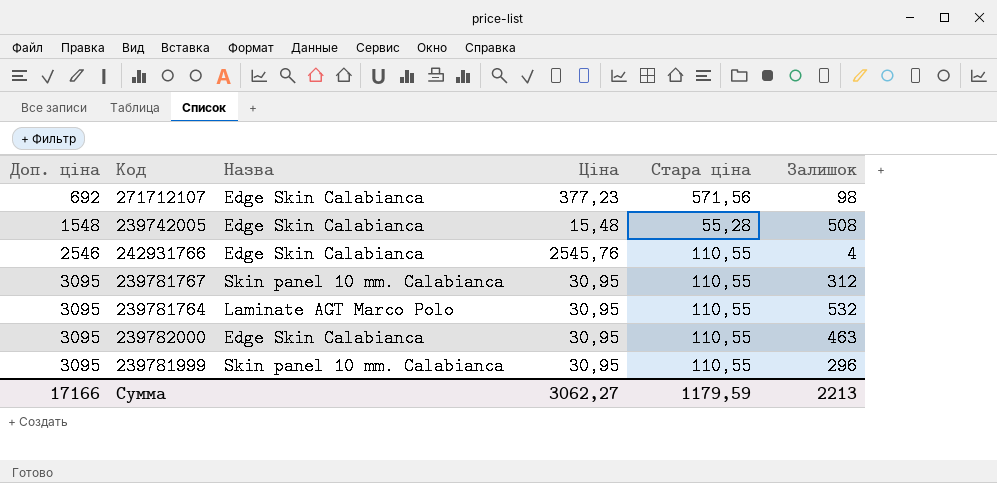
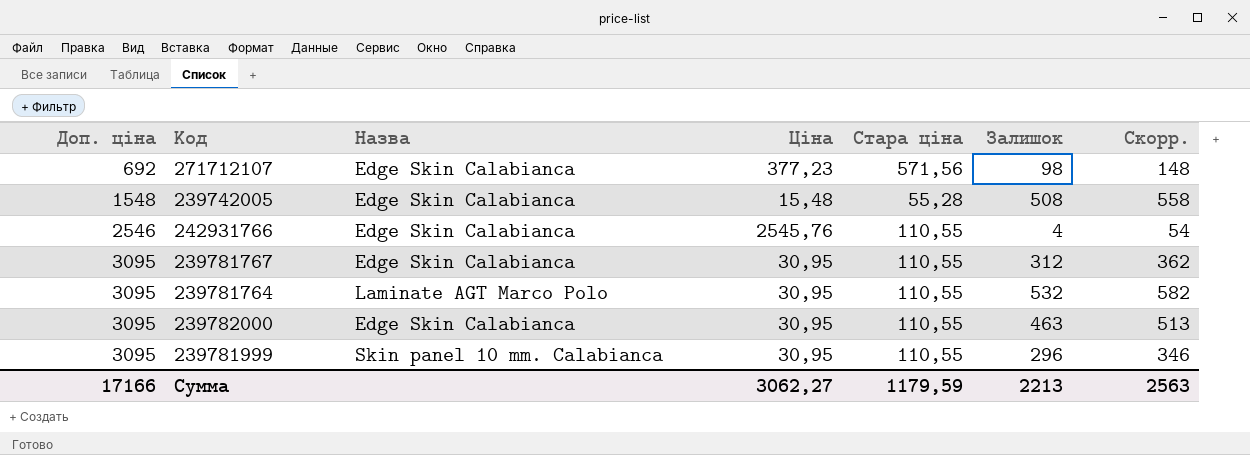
column Скорр. | formula: none -> [Залишок] + 50
239781767 | Назва: Skin panel 10 mm. Calabianca -> Edge Skin Calabianca

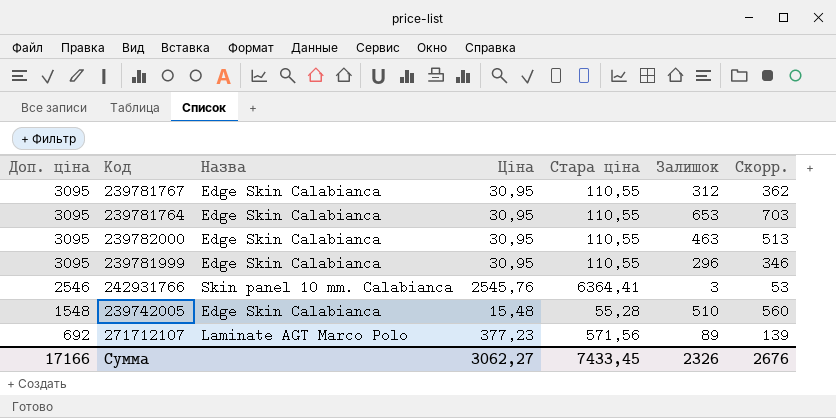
row order: Доп. ціна ascending -> Доп. ціна descending
239781764 | Назва: Laminate AGT Marco Polo -> Edge Skin Calabianca
239781764 | Залишок: 532 -> 653
239781764 | Скорр.: 582 -> 703
239781999 | Назва: Skin panel 10 mm. Calabianca -> Edge Skin Calabianca
242931766 | Назва: Edge Skin Calabianca -> Skin panel 10 mm. Calabianca
242931766 | Стара ціна: 110,55 -> 6364,41
242931766 | Залишок: 4 -> 3
242931766 | Скорр.: 54 -> 53
239742005 | Залишок: 508 -> 510
239742005 | Скорр.: 558 -> 560
271712107 | Назва: Edge Skin Calabianca -> Laminate AGT Marco Polo
271712107 | Залишок: 98 -> 89
271712107 | Скорр.: 148 -> 139
Сумма | Стара ціна: 1179,59 -> 7433,45
Сумма | Залишок: 2213 -> 2326
Сумма | Скорр.: 2563 -> 2676

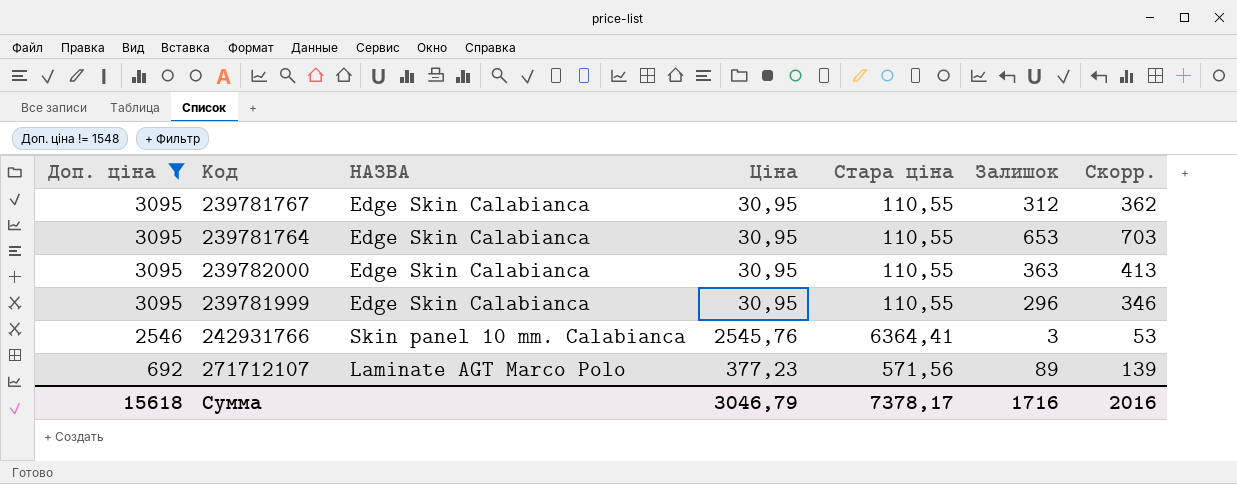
filter: none -> Доп. ціна != 1548
column name: Назва -> НАЗВА
239782000 | Залишок: 463 -> 363
239782000 | Скорр.: 513 -> 413
Сумма | Доп. ціна: 17166 -> 15618
Сумма | Ціна: 3062,27 -> 3046,79
Сумма | Стара ціна: 7433,45 -> 7378,17
Сумма | Залишок: 2326 -> 1716
Сумма | Скорр.: 2676 -> 2016

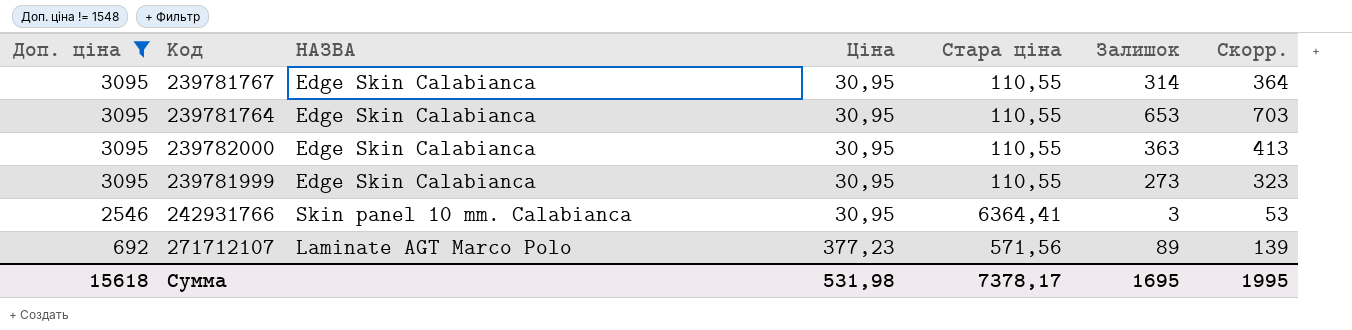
239781767 | Залишок: 312 -> 314
239781767 | Скорр.: 362 -> 364
239781999 | Залишок: 296 -> 273
239781999 | Скорр.: 346 -> 323
242931766 | Ціна: 2545,76 -> 30,95
Сумма | Ціна: 3046,79 -> 531,98
Сумма | Залишок: 1716 -> 1695
Сумма | Скорр.: 2016 -> 1995

